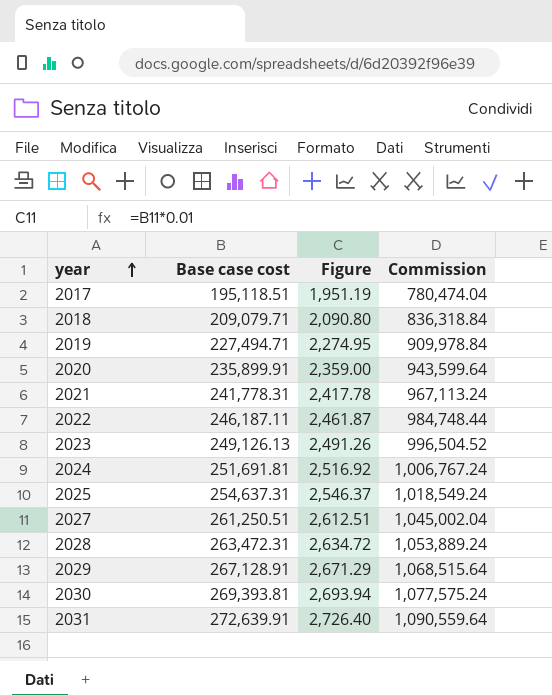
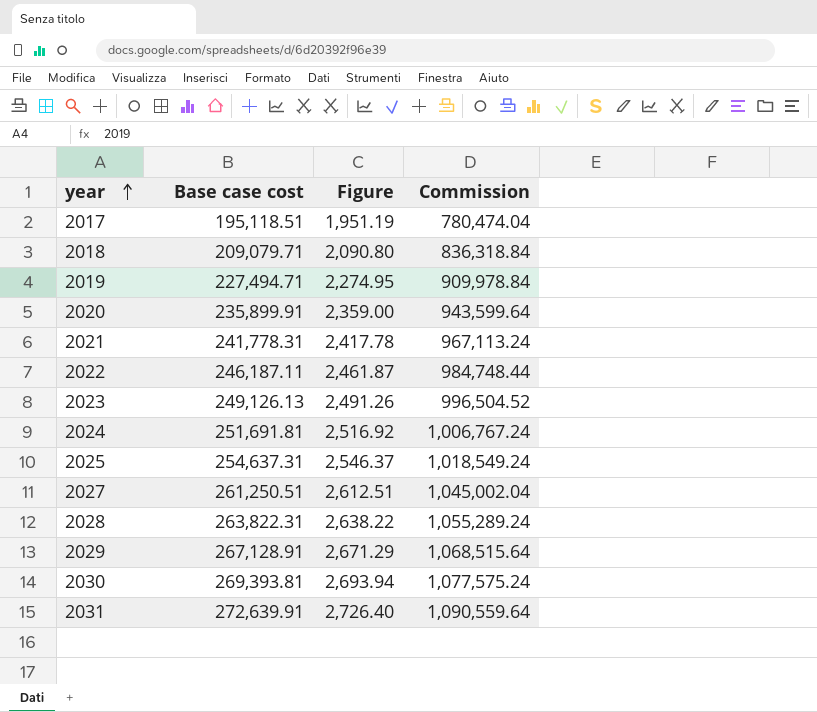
2028 | Base case cost: 263,472.31 -> 263,822.31
2028 | Figure: 2,634.72 -> 2,638.22
2028 | Commission: 1,053,889.24 -> 1,055,289.24

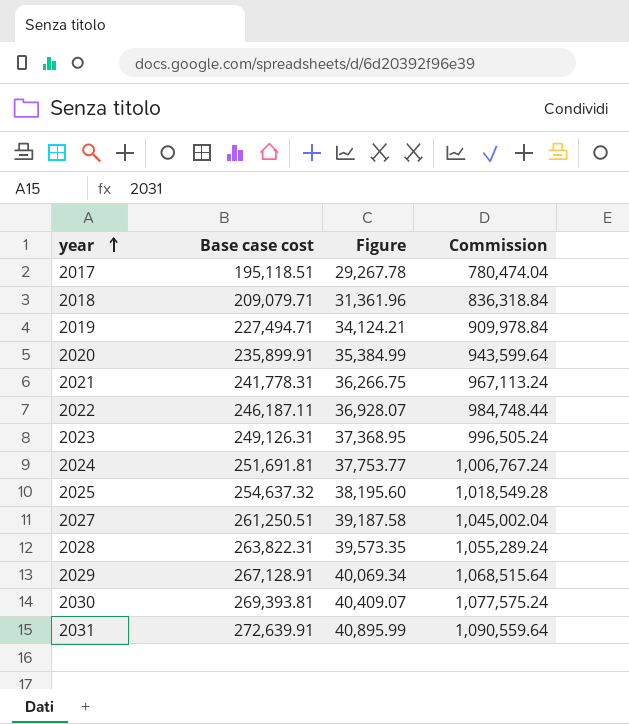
column Figure | formula: [Base case cost] * 0.01 -> [Base case cost] * 0.15
2023 | Base case cost: 249,126.13 -> 249,126.31
2023 | Commission: 996,504.52 -> 996,505.24
2025 | Base case cost: 254,637.31 -> 254,637.32
2025 | Commission: 1,018,549.24 -> 1,018,549.28

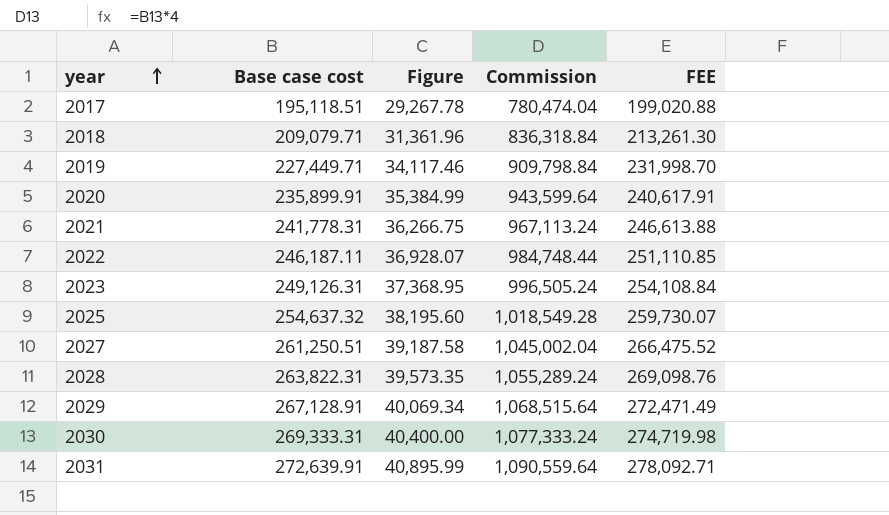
column FEE | formula: none -> [Base case cost] * 1.02
row 2024: 251,691.81 | 37,753.77 | 1,006,767.24 -> none
2019 | Base case cost: 227,494.71 -> 227,449.71
2019 | Figure: 34,124.21 -> 34,117.46
2019 | Commission: 909,978.84 -> 909,798.84
2030 | Base case cost: 269,393.81 -> 269,333.31
2030 | Figure: 40,409.07 -> 40,400.00
2030 | Commission: 1,077,575.24 -> 1,077,333.24

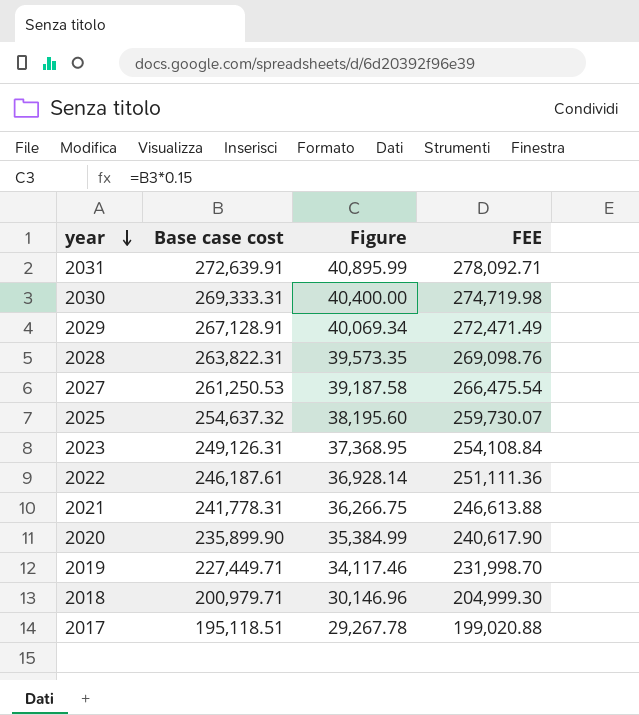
row order: year ascending -> year descending
column Commission | formula: [Base case cost] * 4 -> none
2027 | Base case cost: 261,250.51 -> 261,250.53
2027 | FEE: 266,475.52 -> 266,475.54
2022 | Base case cost: 246,187.11 -> 246,187.61
2022 | Figure: 36,928.07 -> 36,928.14
2022 | FEE: 251,110.85 -> 251,111.36
2020 | Base case cost: 235,899.91 -> 235,899.90
2020 | FEE: 240,617.91 -> 240,617.90
2018 | Base case cost: 209,079.71 -> 200,979.71
2018 | Figure: 31,361.96 -> 30,146.96
2018 | FEE: 213,261.30 -> 204,999.30

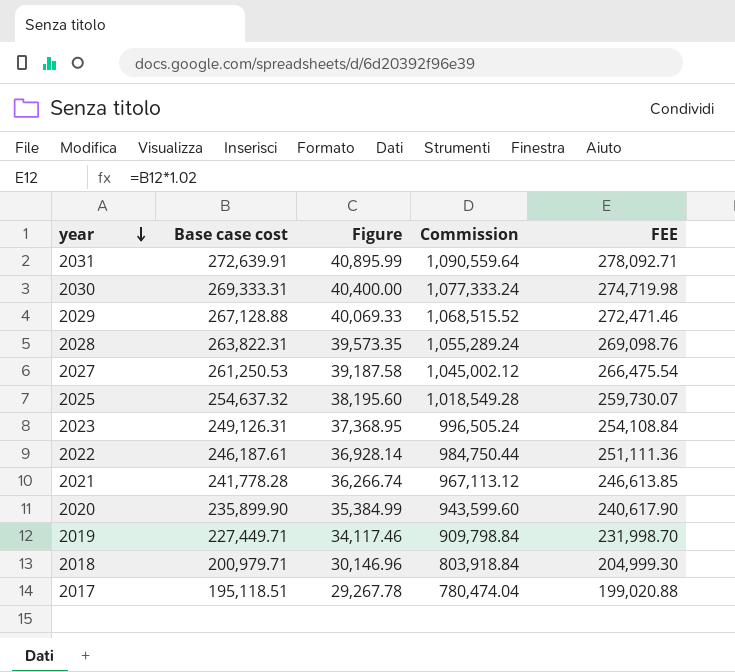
column Commission | formula: none -> [Base case cost] * 4
2029 | Base case cost: 267,128.91 -> 267,128.88
2029 | Figure: 40,069.34 -> 40,069.33
2029 | FEE: 272,471.49 -> 272,471.46
2021 | Base case cost: 241,778.31 -> 241,778.28
2021 | Figure: 36,266.75 -> 36,266.74
2021 | FEE: 246,613.88 -> 246,613.85

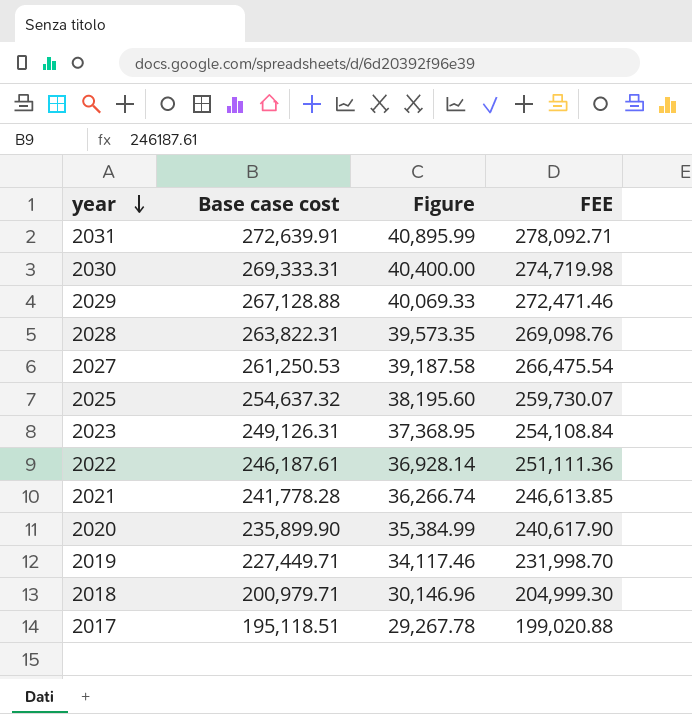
column Commission | formula: [Base case cost] * 4 -> none

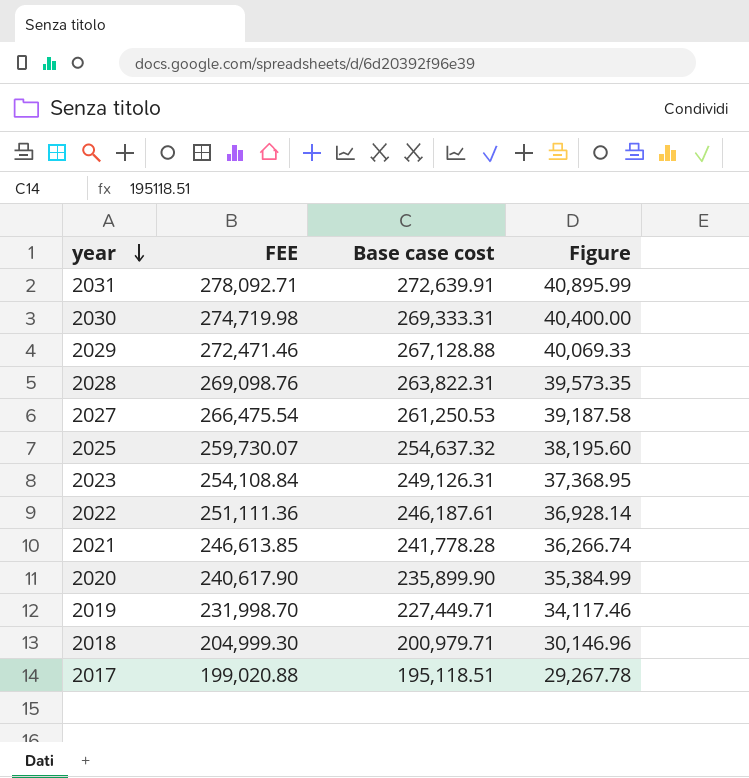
column FEE | position: 4 -> 2

